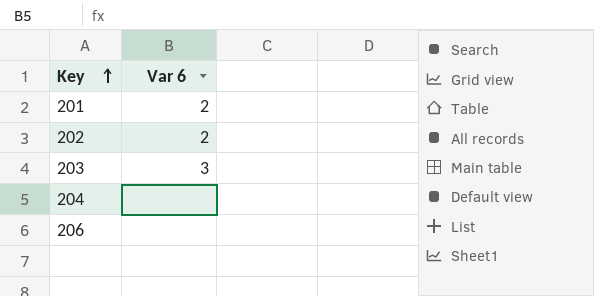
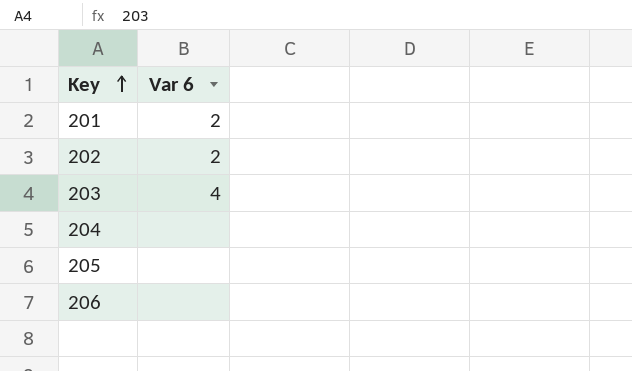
203 | Var 6: 3 -> 4
row 205: none -> none

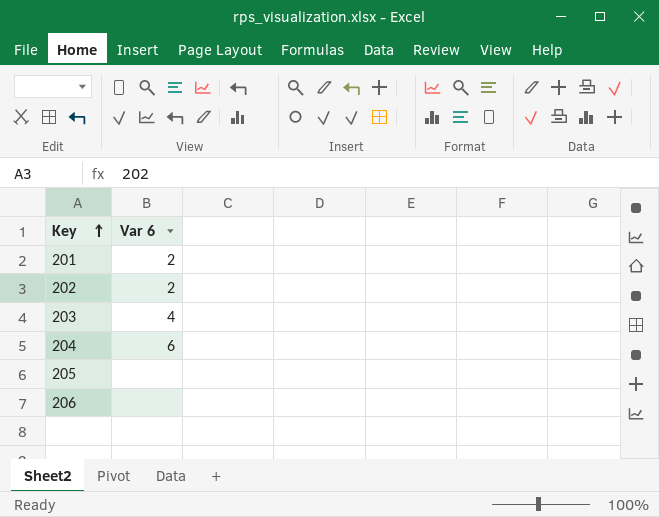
204 | Var 6: none -> 6

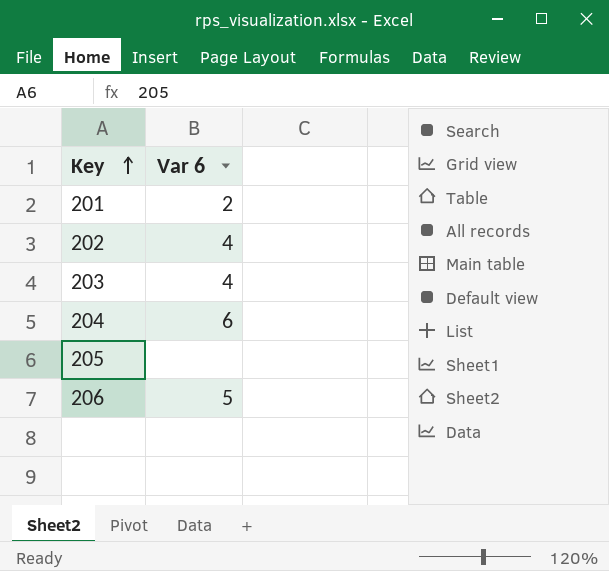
202 | Var 6: 2 -> 4
206 | Var 6: none -> 5

